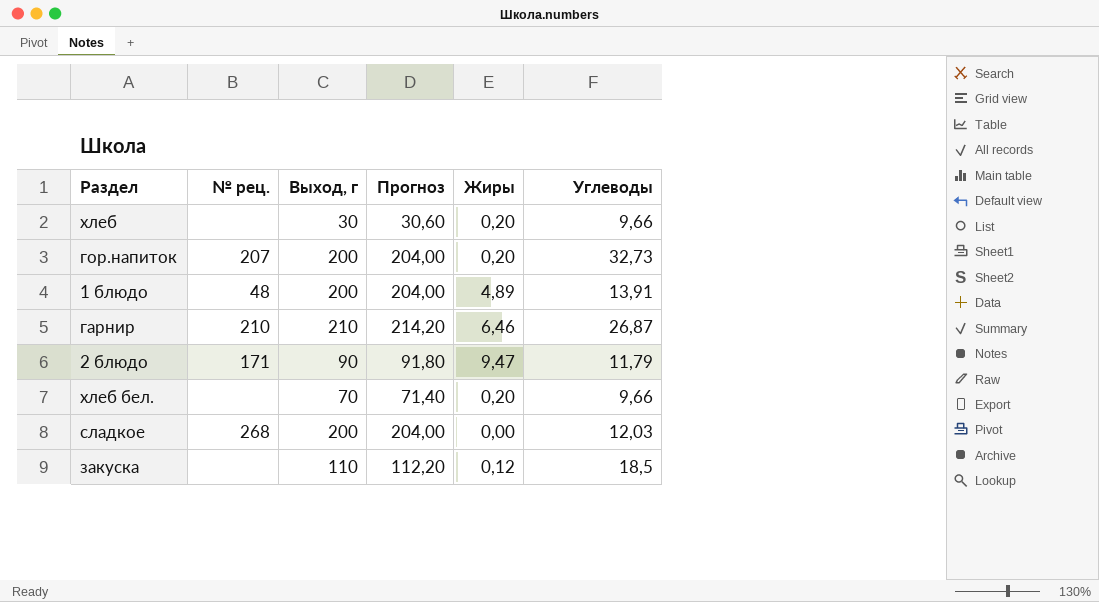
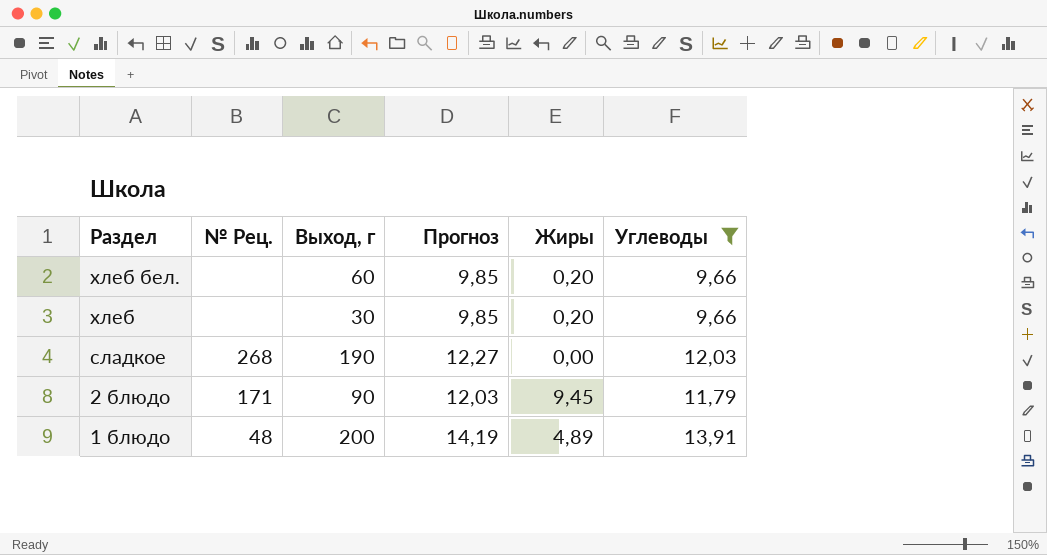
filter: none -> Углеводы <= 13,91
row order: none -> Раздел descending
column name: № рец. -> № Рец.
column Прогноз | formula: [Выход, г] * 1,02 -> [Углеводы] * 1,02
хлеб бел. | Выход, г: 70 -> 60
сладкое | Выход, г: 200 -> 190
2 блюдо | Жиры: 9,47 -> 9,45

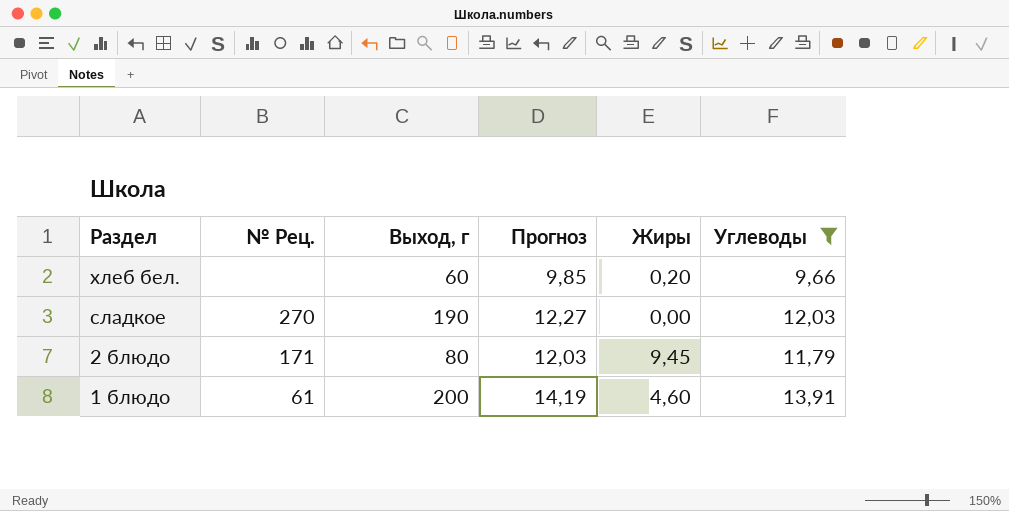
row хлеб: none | 30 | 9,85 | 0,20 | 9,66 -> none
сладкое | № Рец.: 268 -> 270
2 блюдо | Выход, г: 90 -> 80
1 блюдо | № Рец.: 48 -> 61
1 блюдо | Жиры: 4,89 -> 4,60

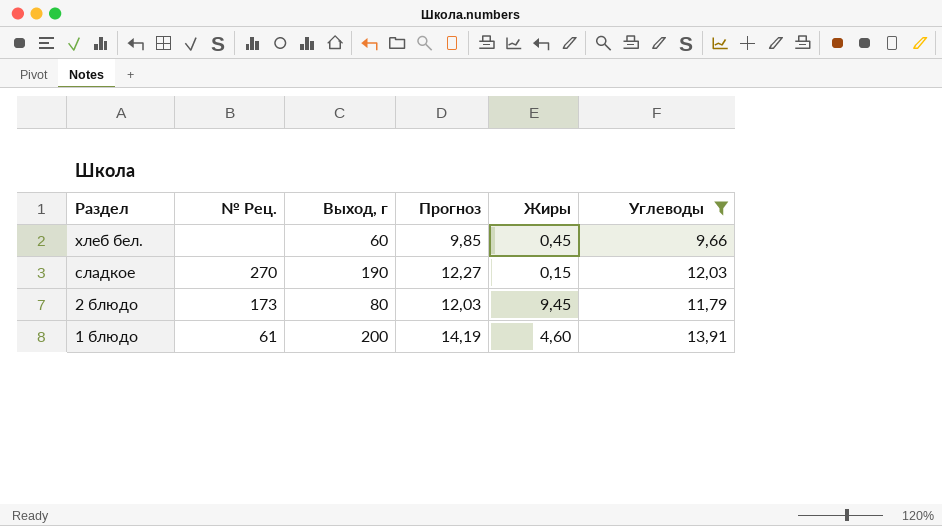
хлеб бел. | Жиры: 0,20 -> 0,45
сладкое | Жиры: 0,00 -> 0,15
2 блюдо | № Рец.: 171 -> 173

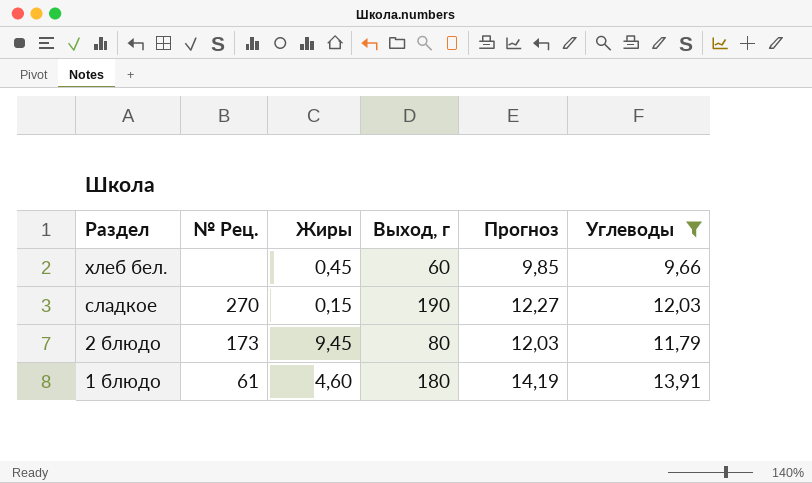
column Жиры | position: 5 -> 3
1 блюдо | Выход, г: 200 -> 180

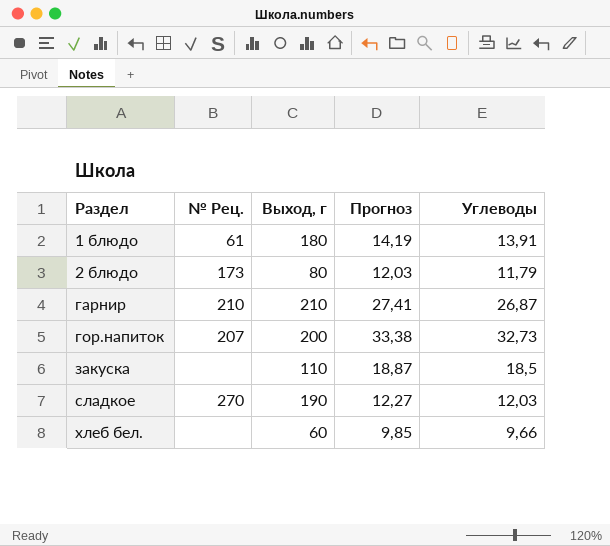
filter: Углеводы <= 13,91 -> none
row order: Раздел descending -> Раздел ascending
column Жиры | position: 3 -> none

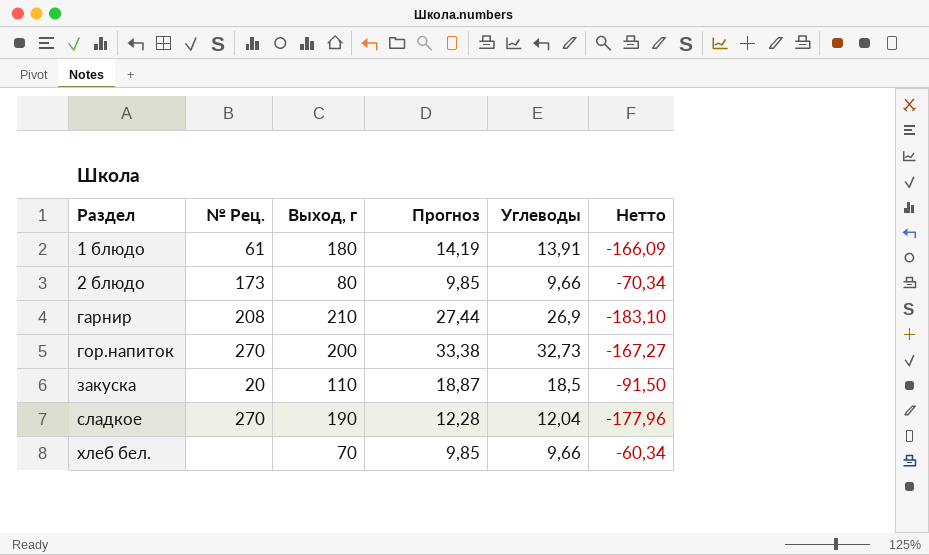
column Нетто | formula: none -> [Углеводы] - [Выход, г]
2 блюдо | Прогноз: 12,03 -> 9,85
2 блюдо | Углеводы: 11,79 -> 9,66
гарнир | № Рец.: 210 -> 208
гарнир | Прогноз: 27,41 -> 27,44
гарнир | Углеводы: 26,87 -> 26,9
гор.напиток | № Рец.: 207 -> 270
закуска | № Рец.: none -> 20
сладкое | Прогноз: 12,27 -> 12,28
сладкое | Углеводы: 12,03 -> 12,04
хлеб бел. | Выход, г: 60 -> 70

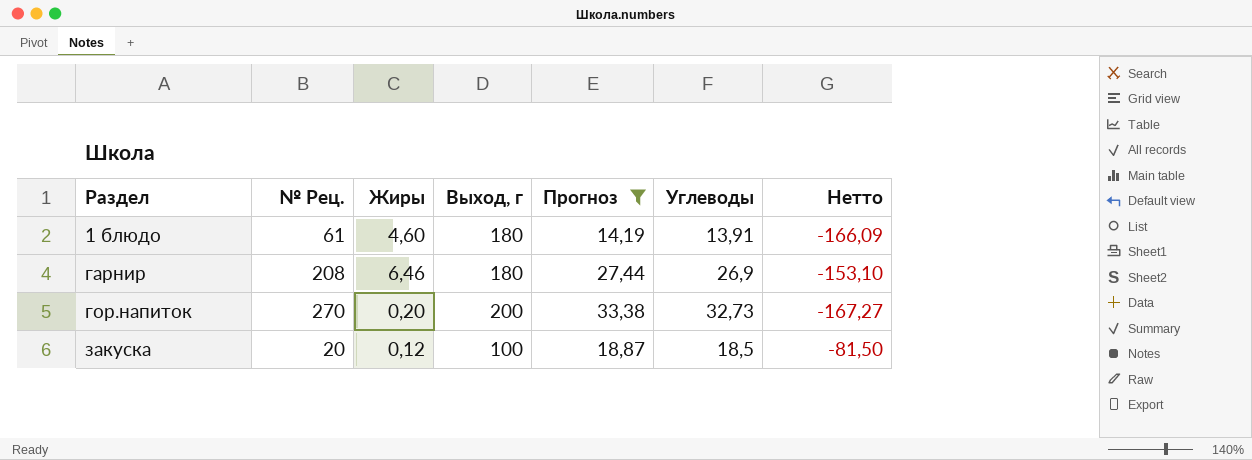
filter: none -> Прогноз >= 14,19
column Жиры | position: none -> 3
гарнир | Выход, г: 210 -> 180
гарнир | Нетто: -183,10 -> -153,10
закуска | Выход, г: 110 -> 100
закуска | Нетто: -91,50 -> -81,50

